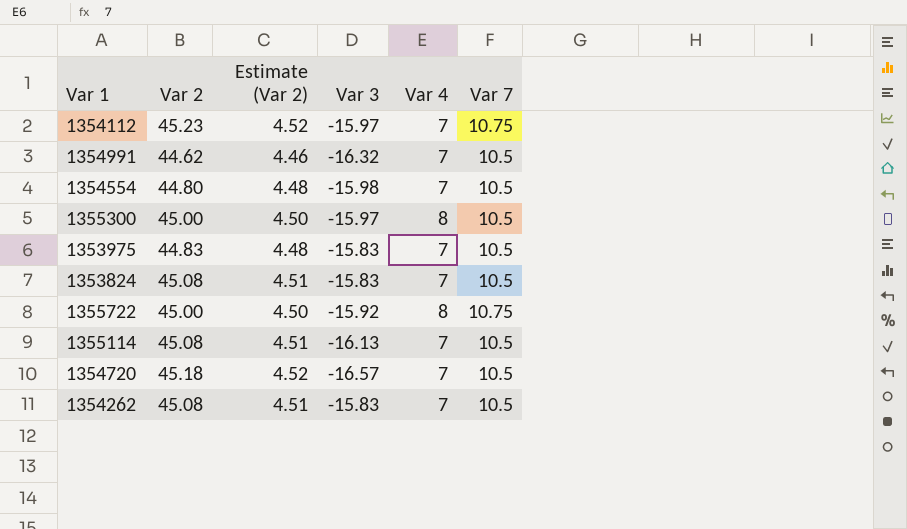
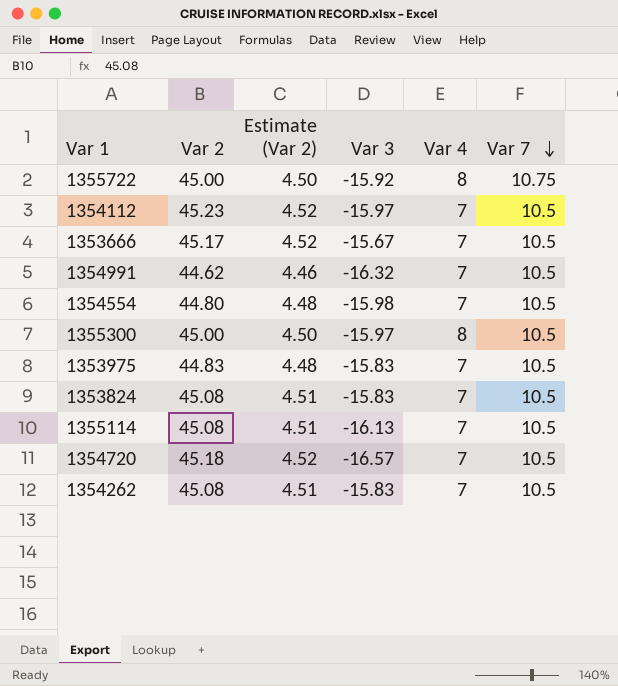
row order: none -> Var 7 descending
1354112 | Var 7: 10.75 -> 10.5
row 1353666: none -> 45.17 | 4.52 | -15.67 | 7 | 10.5

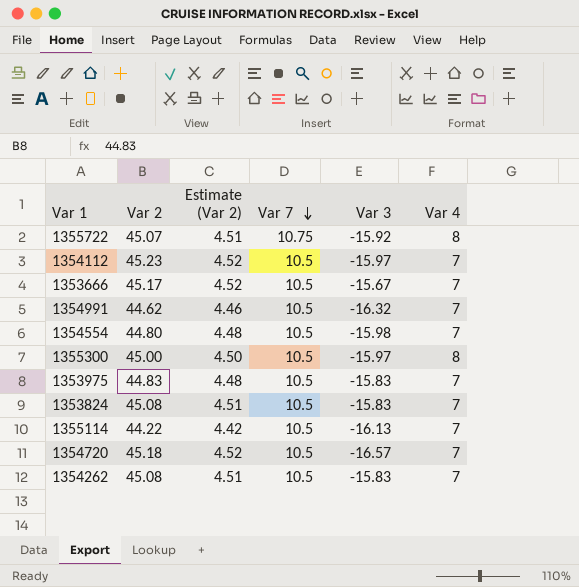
column Var 7 | position: 6 -> 4
1355722 | Var 2: 45.00 -> 45.07
1355722 | Estimate (Var 2): 4.50 -> 4.51
1355114 | Var 2: 45.08 -> 44.22
1355114 | Estimate (Var 2): 4.51 -> 4.42

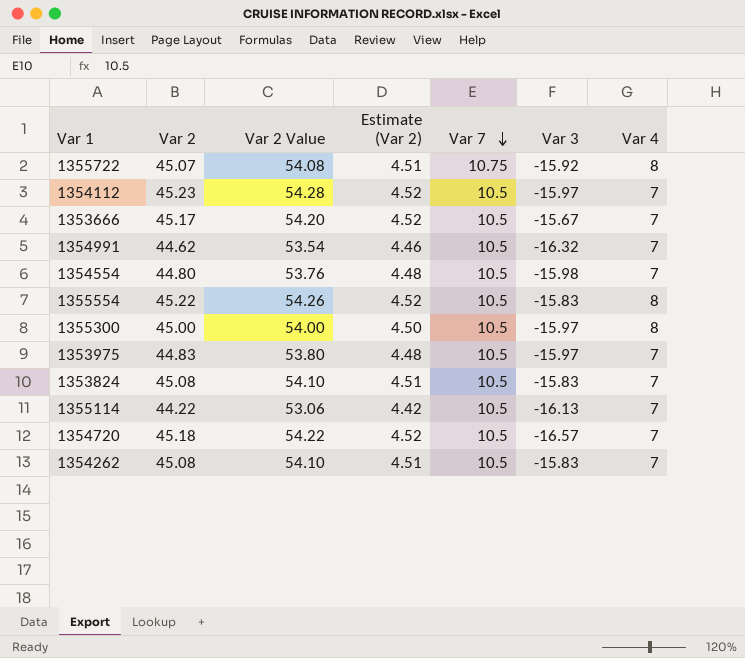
column Var 2 Value | formula: none -> [Var 2] * 1.2
row 1355554: none -> 45.22 | 54.26 | 4.52 | 10.5 | -15.83 | 8
1353975 | Var 3: -15.83 -> -15.97

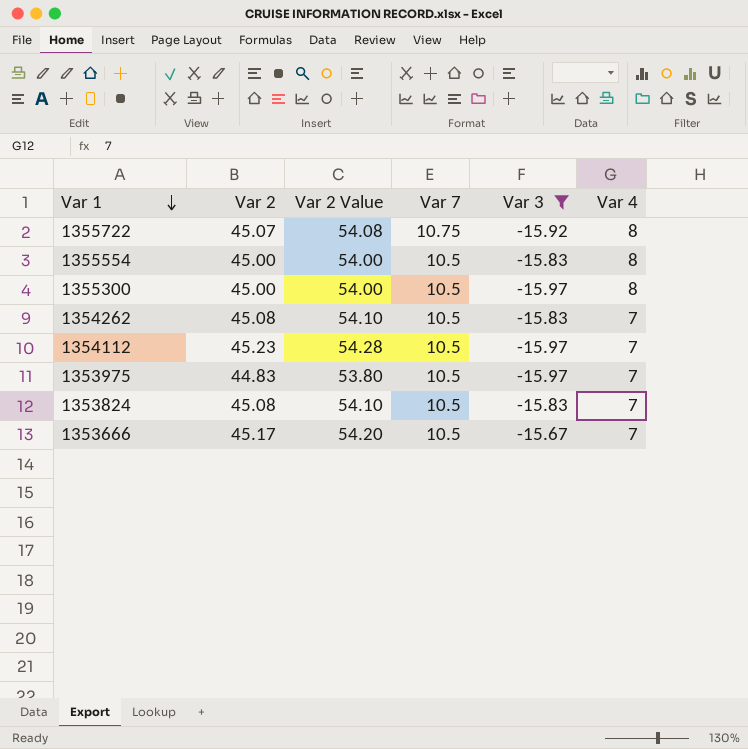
filter: none -> Var 3 >= -15.97
row order: Var 7 descending -> Var 1 descending
column Estimate (Var 2) | formula: [Var 2] * 0.1 -> none
1355554 | Var 2: 45.22 -> 45.00
1355554 | Var 2 Value: 54.26 -> 54.00

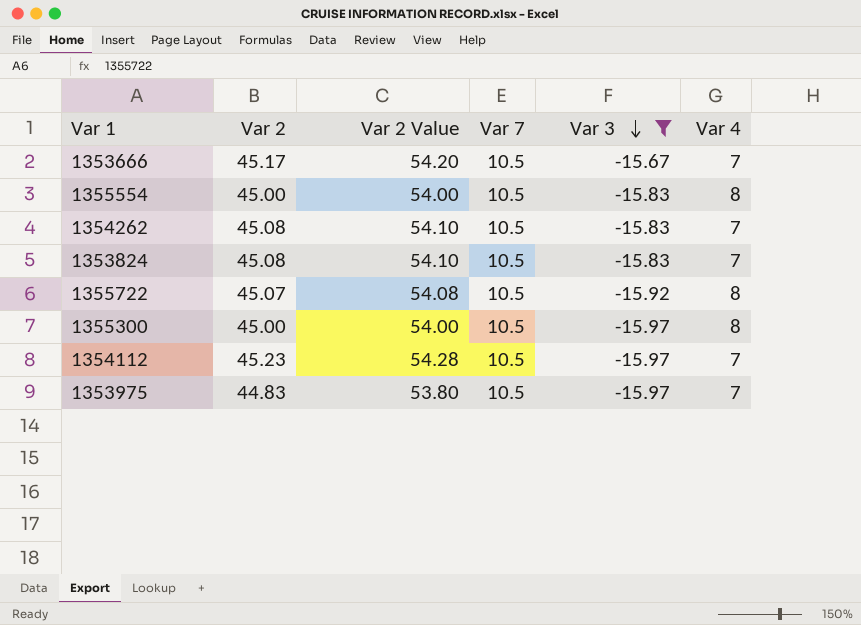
row order: Var 1 descending -> Var 3 descending
1355722 | Var 7: 10.75 -> 10.5

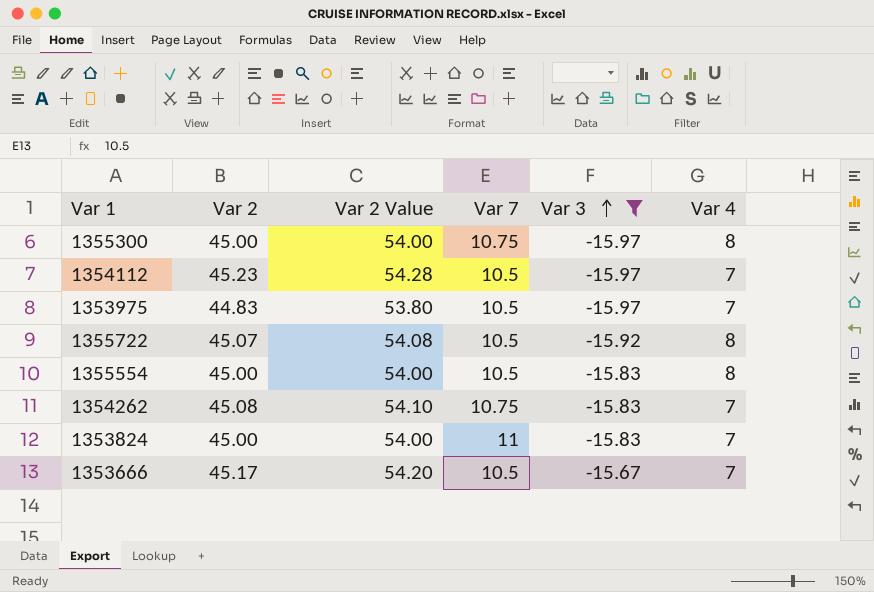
row order: Var 3 descending -> Var 3 ascending
1355300 | Var 7: 10.5 -> 10.75
1354262 | Var 7: 10.5 -> 10.75
1353824 | Var 2: 45.08 -> 45.00
1353824 | Var 2 Value: 54.10 -> 54.00
1353824 | Var 7: 10.5 -> 11

